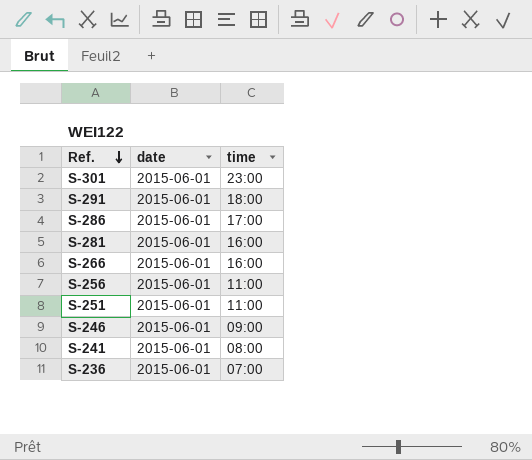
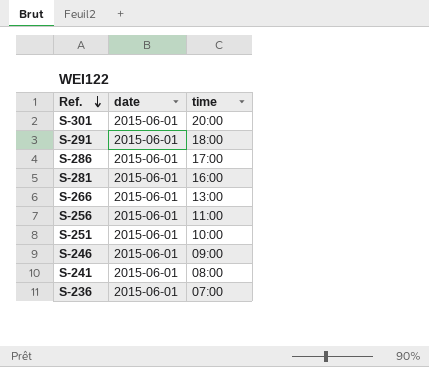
S-301 | time: 23:00 -> 20:00
S-266 | time: 16:00 -> 13:00
S-251 | time: 11:00 -> 10:00

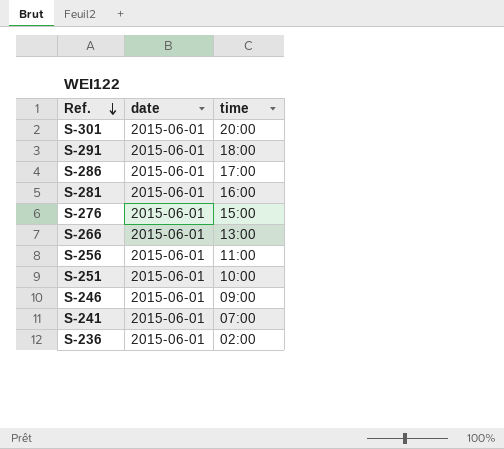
row S-276: none -> 2015-06-01 | 15:00
S-241 | time: 08:00 -> 07:00
S-236 | time: 07:00 -> 02:00

